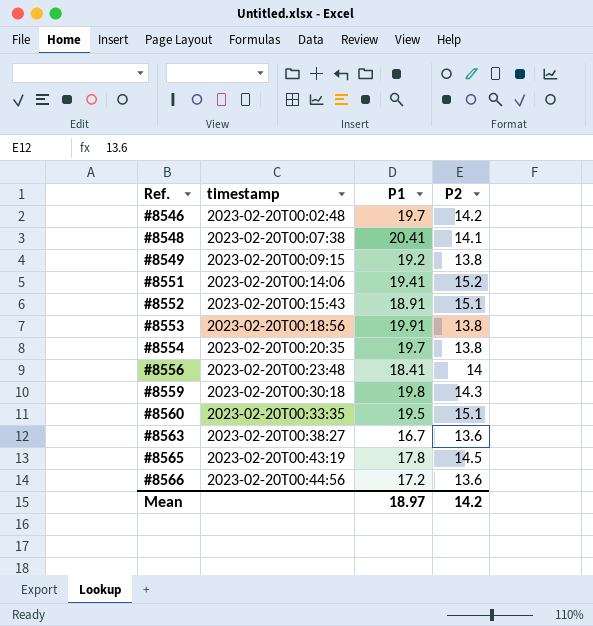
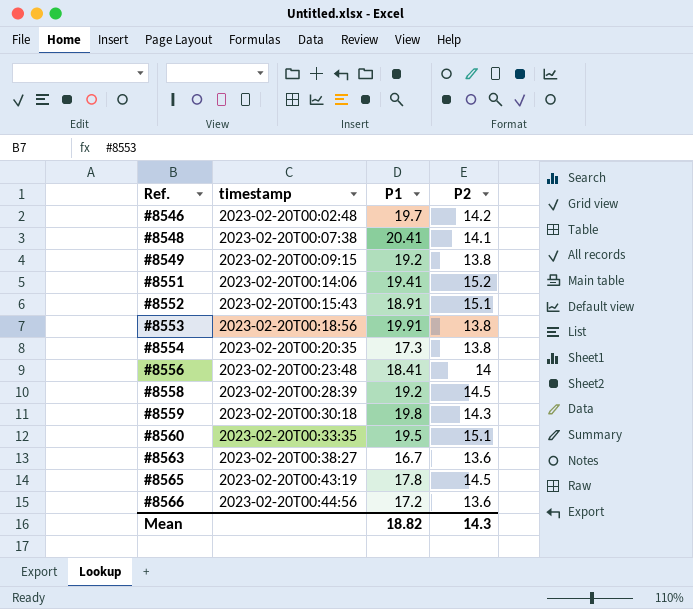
#8554 | P1: 19.7 -> 17.3
row #8558: none -> 2023-02-20T00:28:39 | 19.2 | 14.5
Mean | P1: 18.97 -> 18.82
Mean | P2: 14.2 -> 14.3

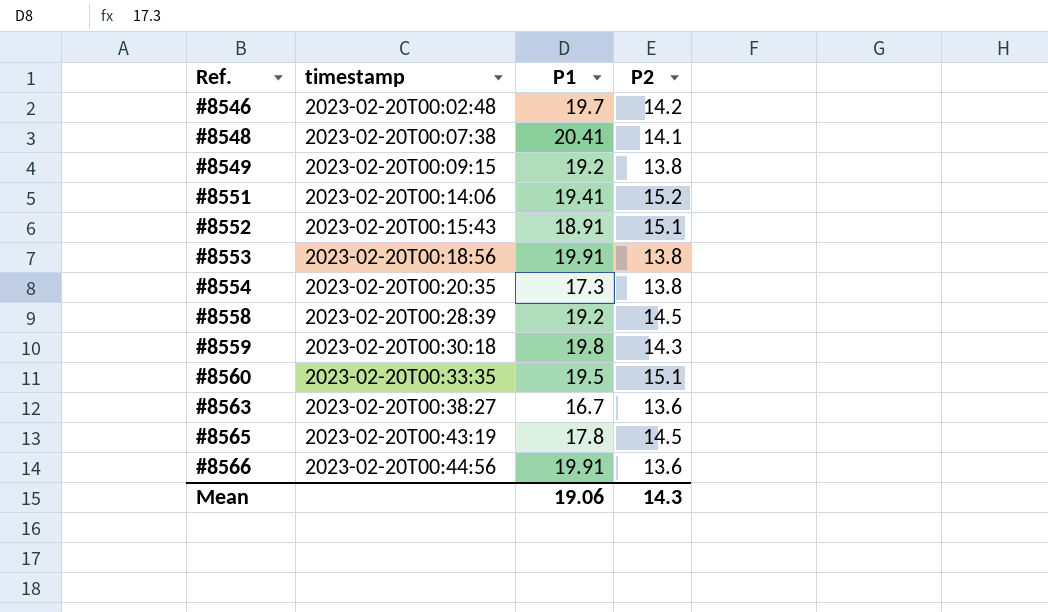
row #8556: 2023-02-20T00:23:48 | 18.41 | 14 -> none
#8566 | P1: 17.2 -> 19.91
Mean | P1: 18.82 -> 19.06

